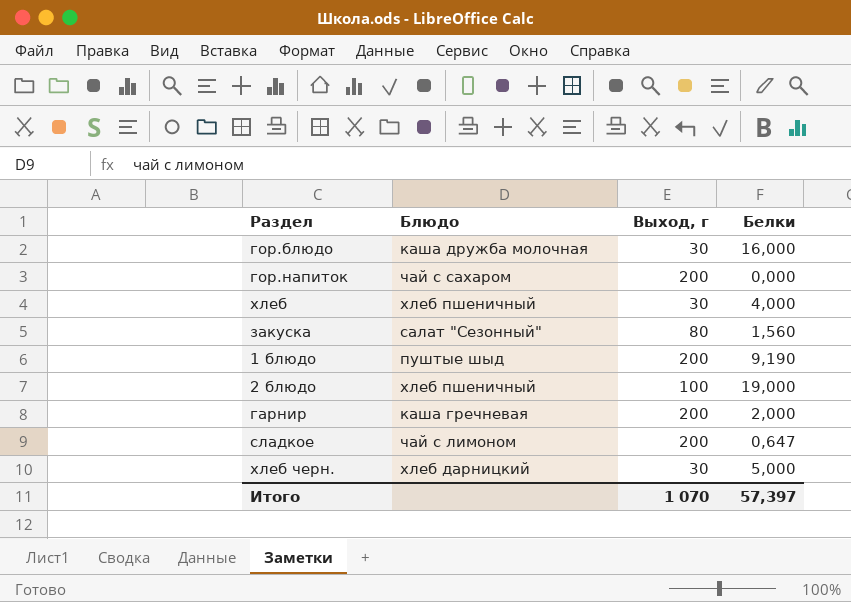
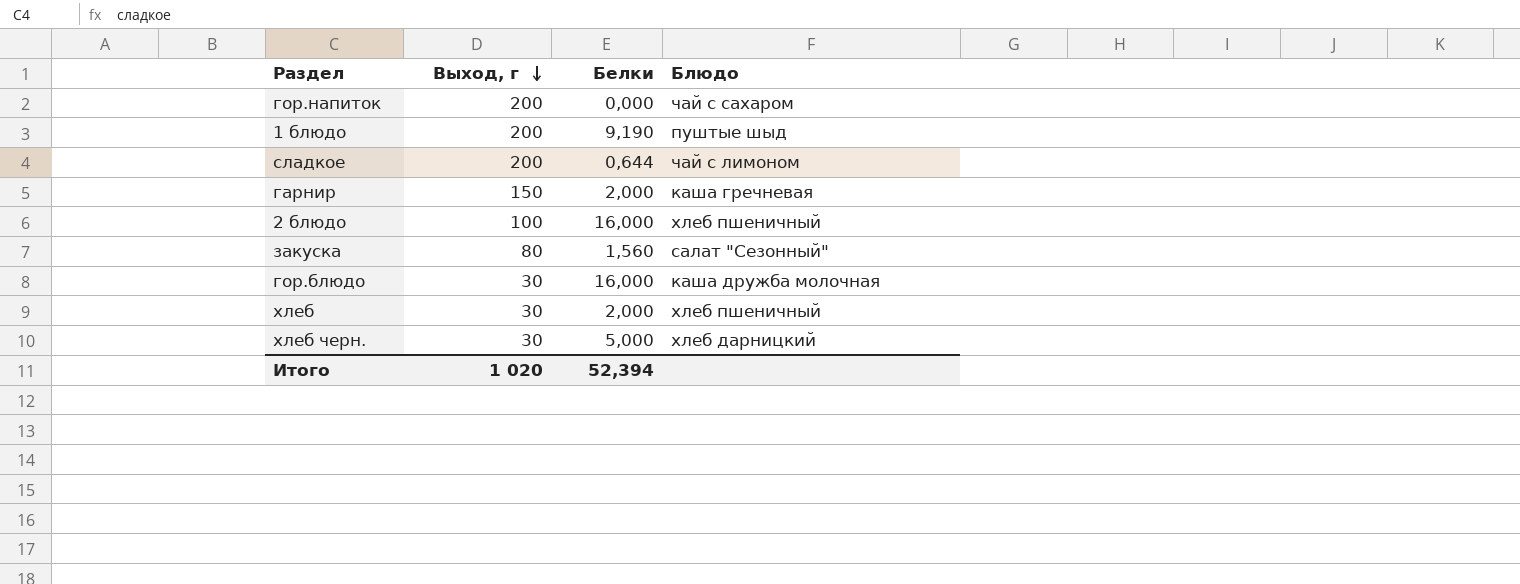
row order: none -> Выход, г descending
column Блюдо | position: 2 -> 4
сладкое | Белки: 0,647 -> 0,644
гарнир | Выход, г: 200 -> 150
2 блюдо | Белки: 19,000 -> 16,000
хлеб | Белки: 4,000 -> 2,000
Итого | Выход, г: 1 070 -> 1 020
Итого | Белки: 57,397 -> 52,394

